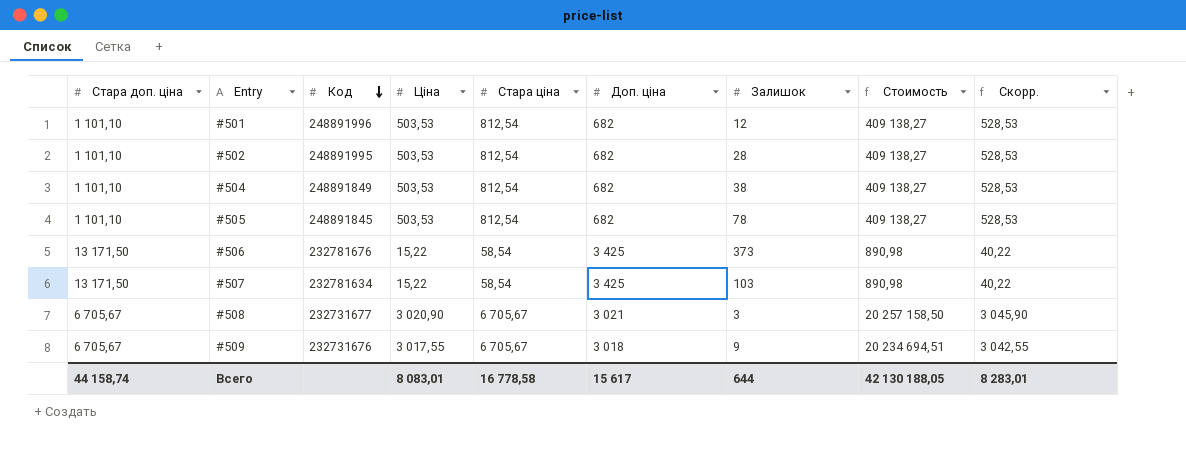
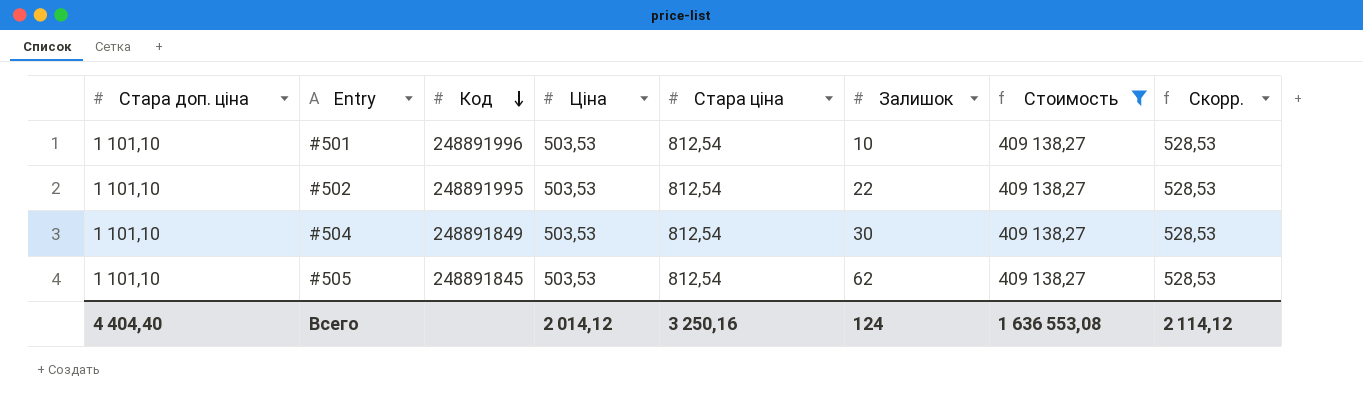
filter: none -> Стоимость = 409 138,27
column Доп. ціна | position: 6 -> none
#501 | Залишок: 12 -> 10
#502 | Залишок: 28 -> 22
#504 | Залишок: 38 -> 30
#505 | Залишок: 78 -> 62
Всего | Стара доп. ціна: 44 158,74 -> 4 404,40
Всего | Ціна: 8 083,01 -> 2 014,12
Всего | Стара ціна: 16 778,58 -> 3 250,16
Всего | Залишок: 644 -> 124
Всего | Стоимость: 42 130 188,05 -> 1 636 553,08
Всего | Скорр.: 8 283,01 -> 2 114,12

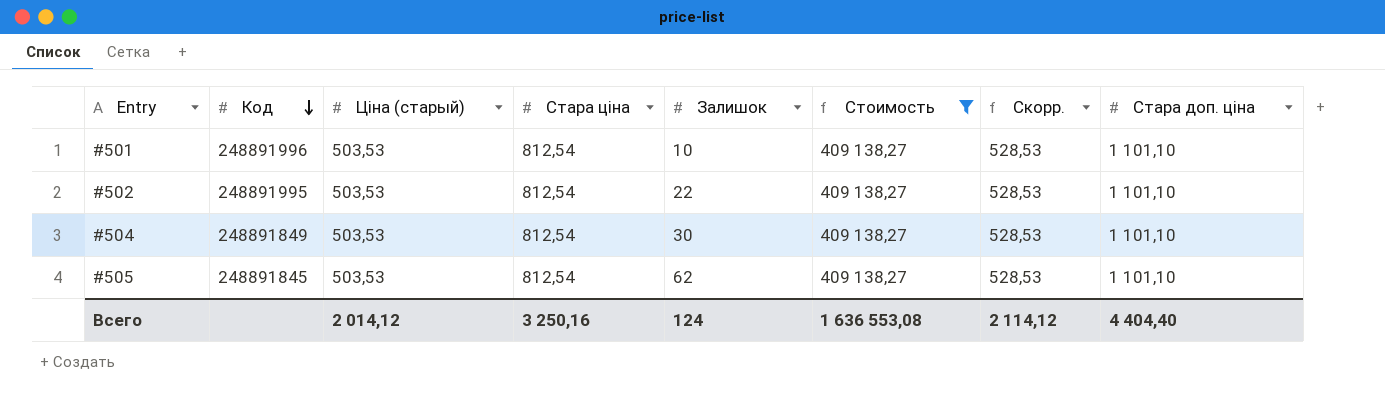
column name: Ціна -> Ціна (старый)
column Стара доп. ціна | position: 1 -> 8

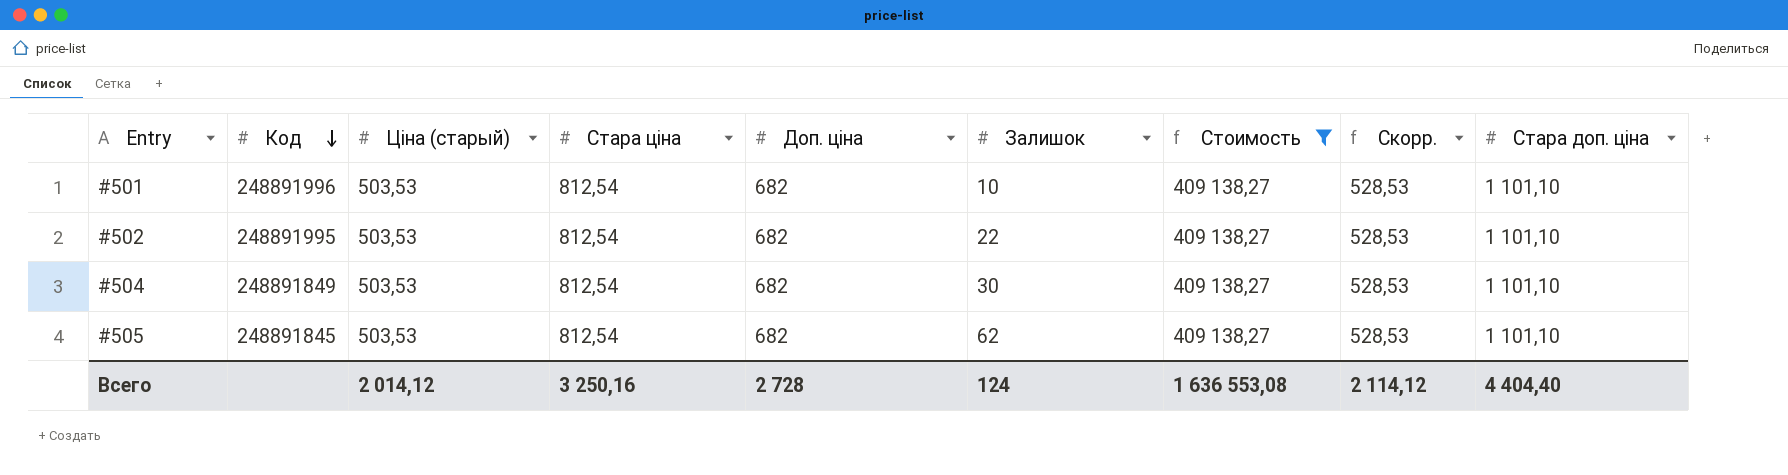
column Доп. ціна | position: none -> 5

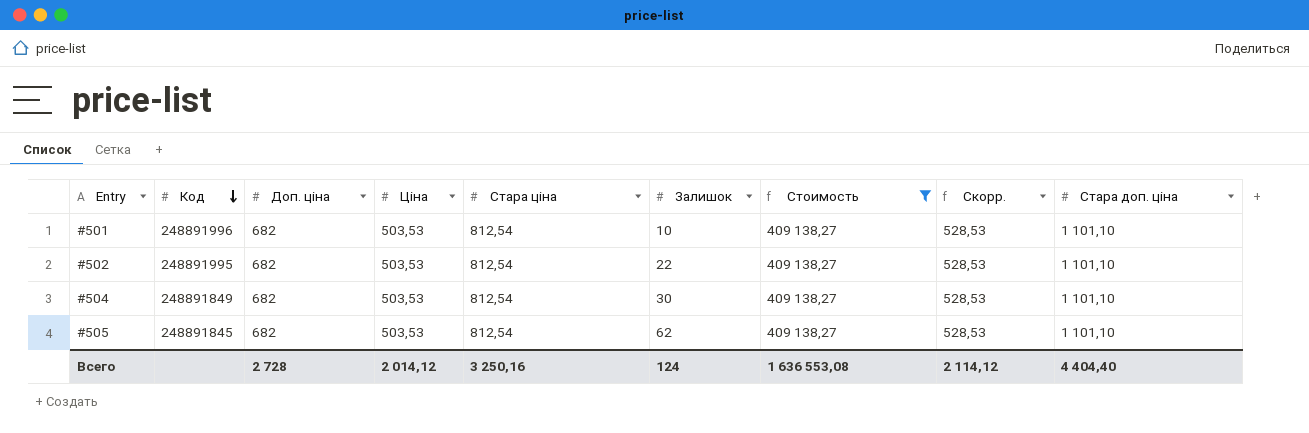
column Доп. ціна | position: 5 -> 3
column name: Ціна (старый) -> Ціна

